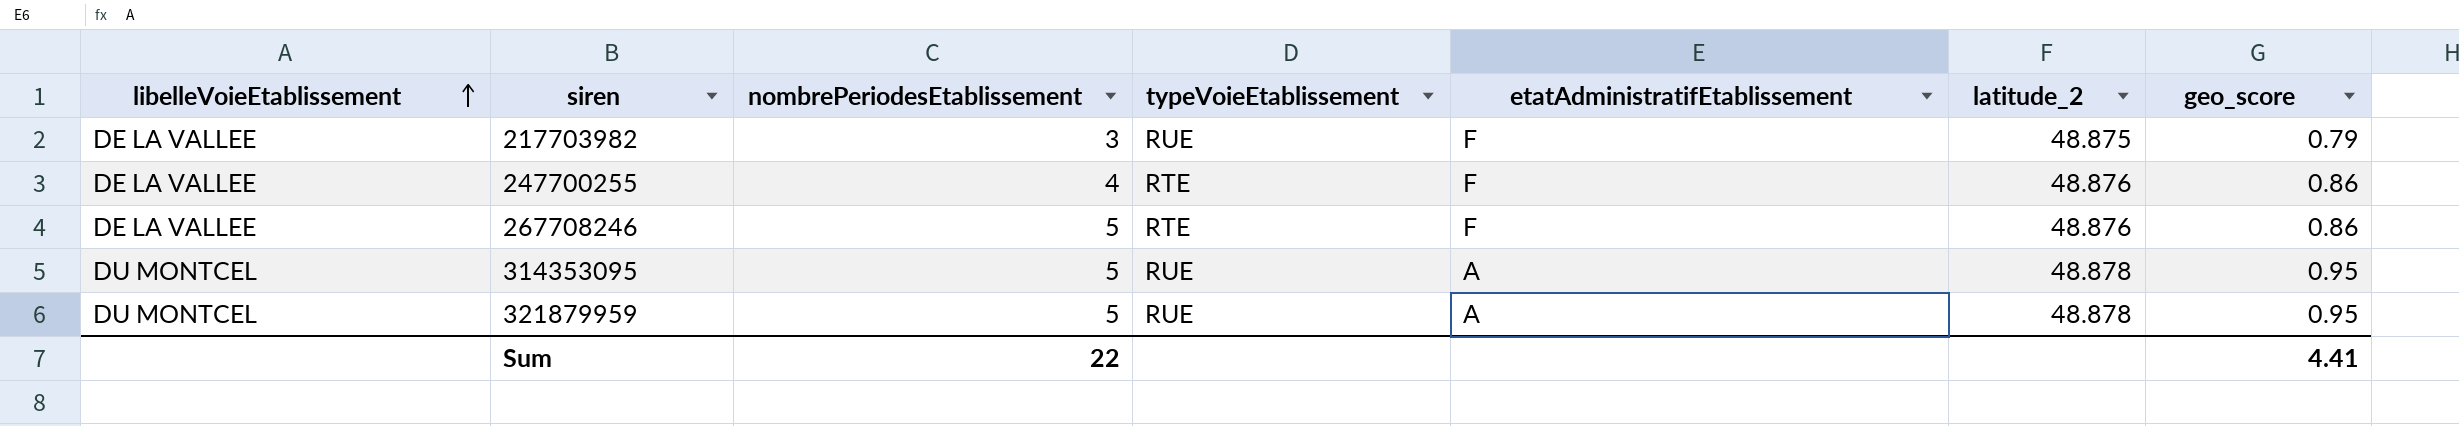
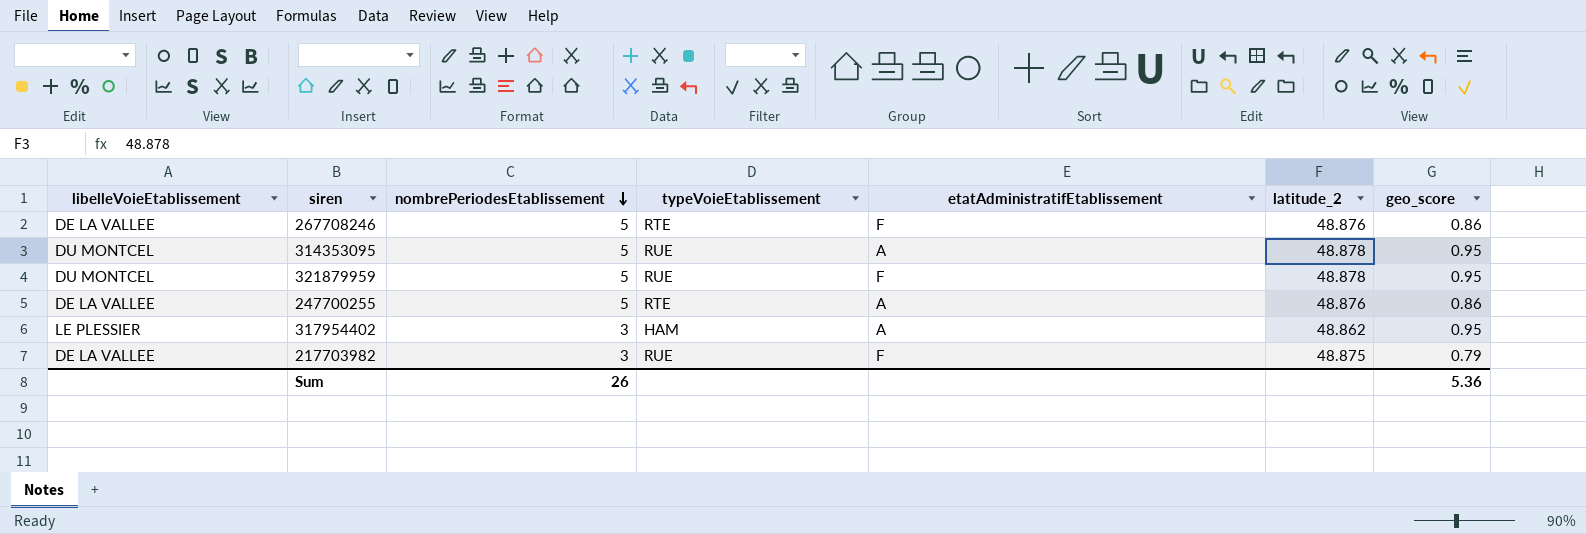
row order: libelleVoieEtablissement ascending -> nombrePeriodesEtablissement descending
321879959 | etatAdministratifEtablissement: A -> F
247700255 | nombrePeriodesEtablissement: 4 -> 5
247700255 | etatAdministratifEtablissement: F -> A
row 317954402: none -> LE PLESSIER | 3 | HAM | A | 48.862 | 0.95
Sum | nombrePeriodesEtablissement: 22 -> 26
Sum | geo_score: 4.41 -> 5.36

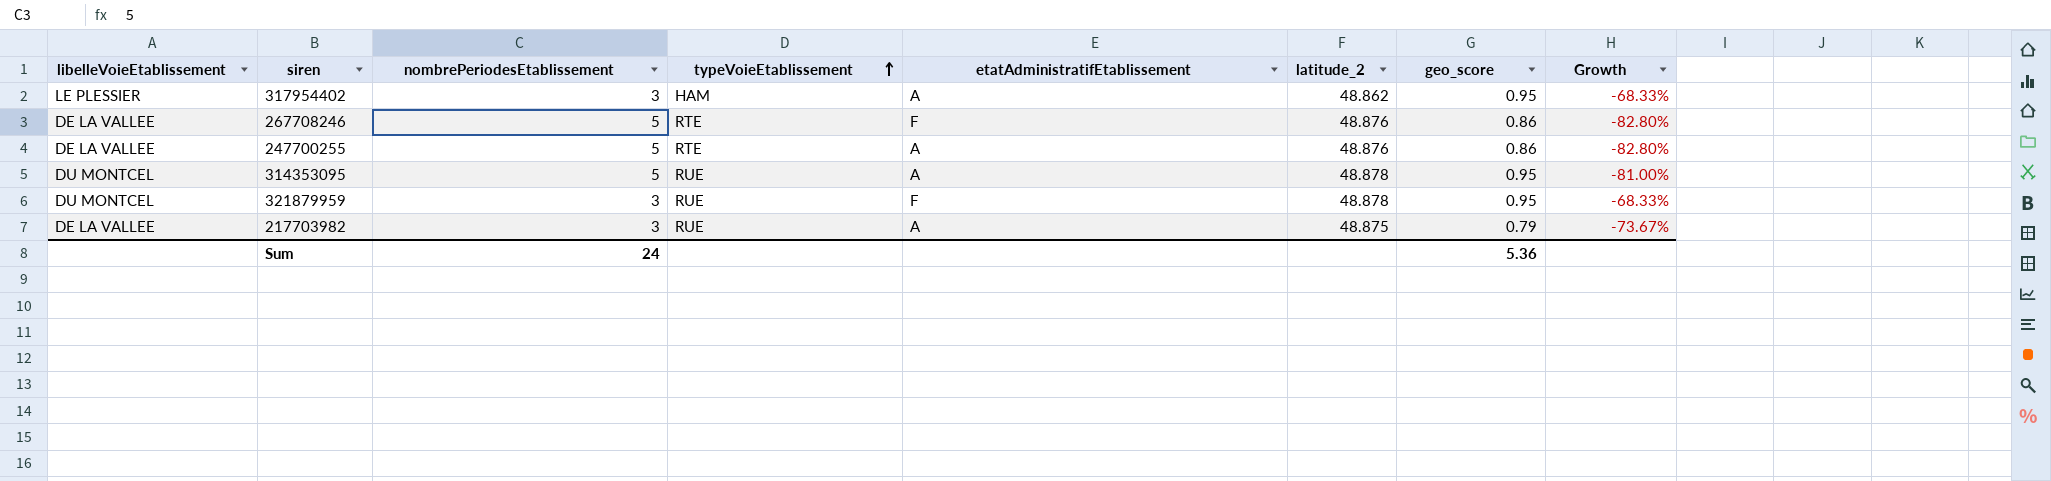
row order: nombrePeriodesEtablissement descending -> typeVoieEtablissement ascending
column Growth | formula: none -> ([geo_score] - [nombrePeriodesEtablissement]) / [nombrePeriodesEtablissement]
321879959 | nombrePeriodesEtablissement: 5 -> 3
217703982 | etatAdministratifEtablissement: F -> A
Sum | nombrePeriodesEtablissement: 26 -> 24

